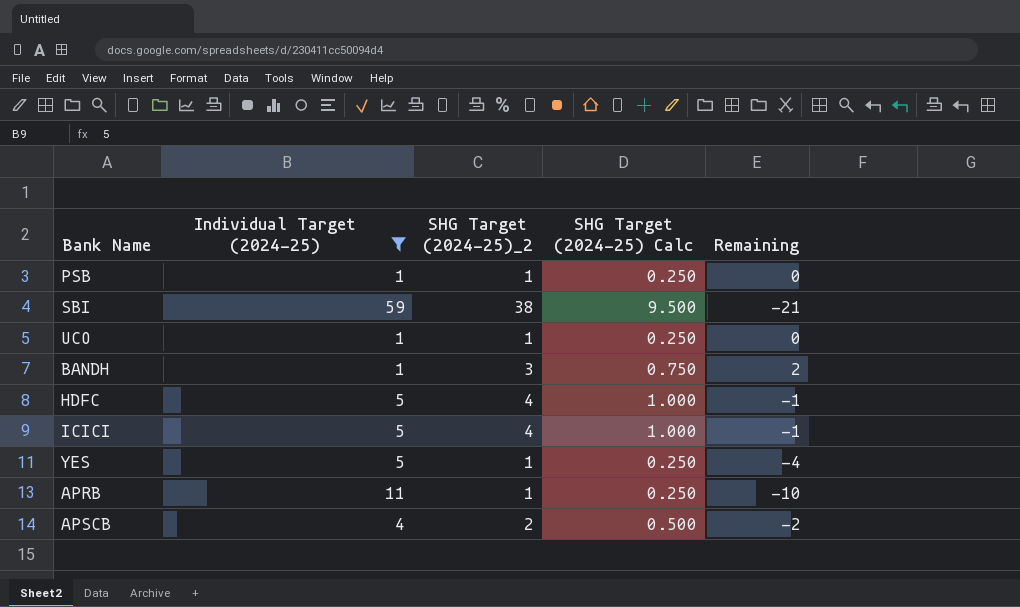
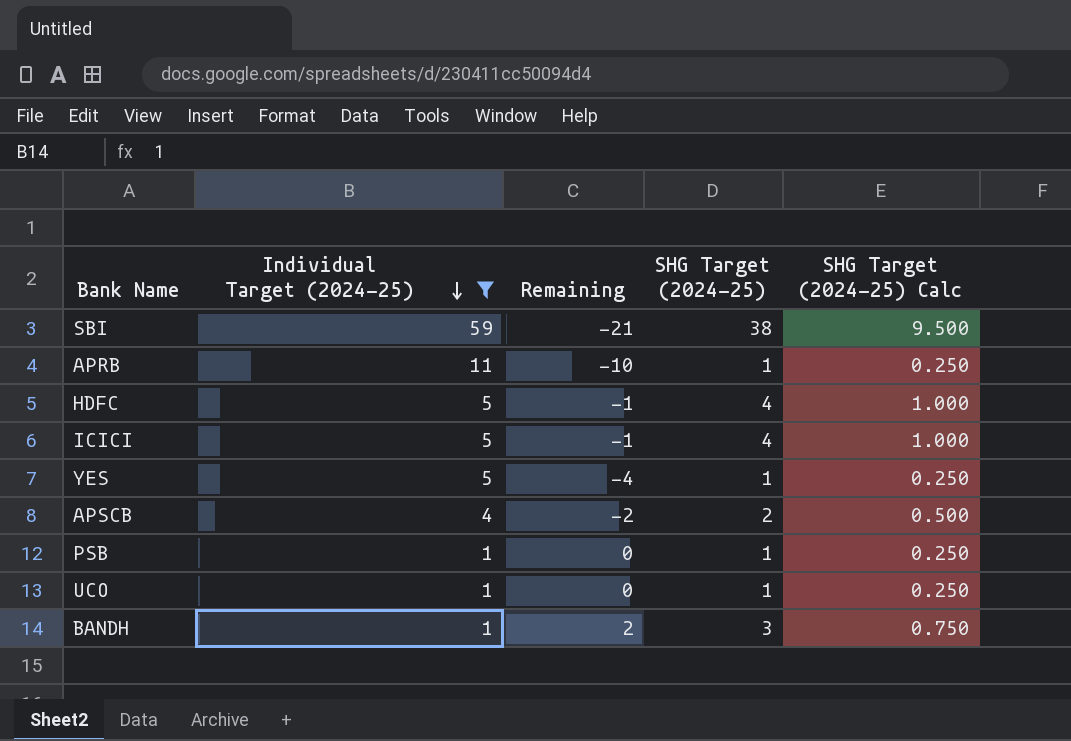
row order: none -> Individual Target (2024-25) descending
column Remaining | position: 5 -> 3
column name: SHG Target (2024-25)_2 -> SHG Target (2024-25)

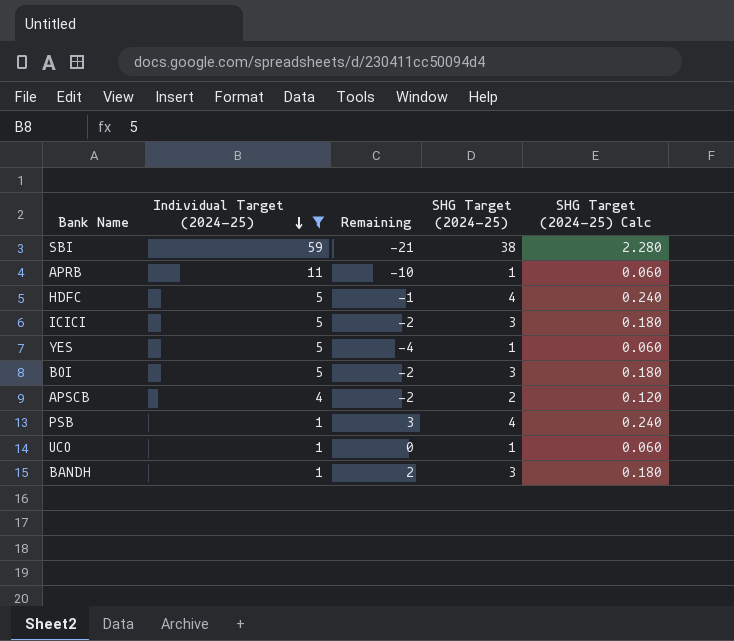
column SHG Target (2024-25) Calc | formula: [SHG Target (2024-25)] * 0.25 -> [SHG Target (2024-25)] * 0.06
ICICI | Remaining: -1 -> -2
ICICI | SHG Target (2024-25): 4 -> 3
row BOI: none -> 5 | -2 | 3 | 0.180
PSB | Remaining: 0 -> 3
PSB | SHG Target (2024-25): 1 -> 4

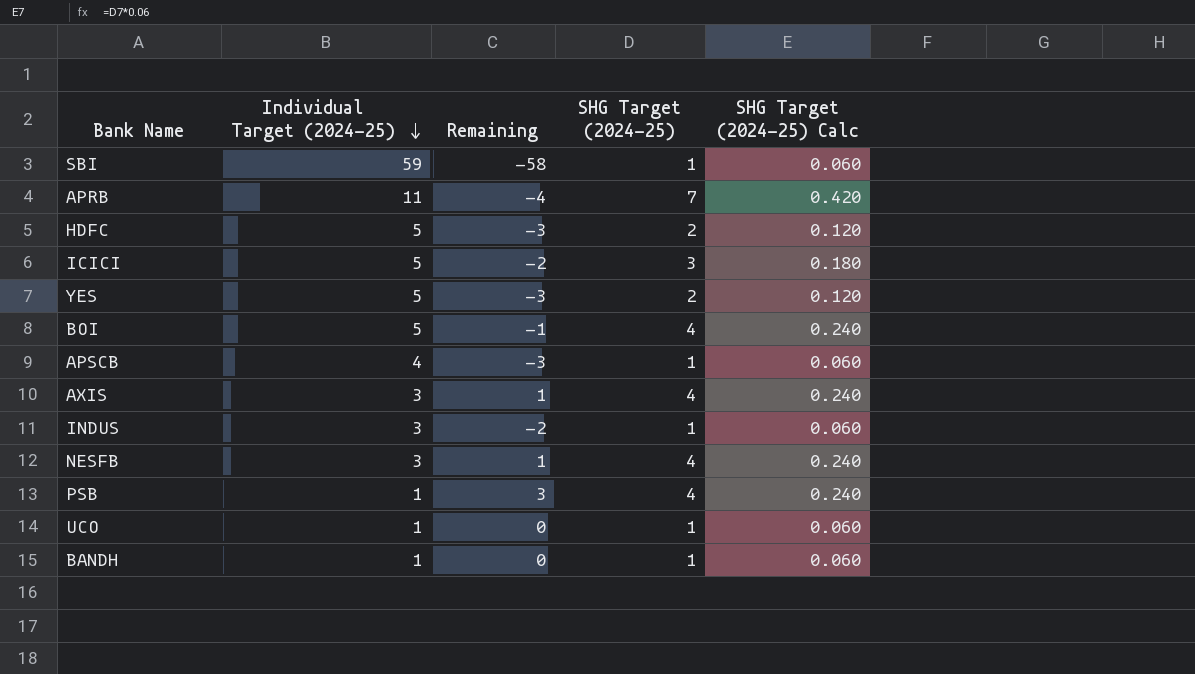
filter: Individual Target (2024-25) != 3 -> none
SBI | Remaining: -21 -> -58
SBI | SHG Target (2024-25): 38 -> 1
SBI | SHG Target (2024-25) Calc: 2.280 -> 0.060
APRB | Remaining: -10 -> -4
APRB | SHG Target (2024-25): 1 -> 7
APRB | SHG Target (2024-25) Calc: 0.060 -> 0.420
HDFC | Remaining: -1 -> -3
HDFC | SHG Target (2024-25): 4 -> 2
HDFC | SHG Target (2024-25) Calc: 0.240 -> 0.120
YES | Remaining: -4 -> -3
YES | SHG Target (2024-25): 1 -> 2
YES | SHG Target (2024-25) Calc: 0.060 -> 0.120
BOI | Remaining: -2 -> -1
BOI | SHG Target (2024-25): 3 -> 4
BOI | SHG Target (2024-25) Calc: 0.180 -> 0.240
APSCB | Remaining: -2 -> -3
APSCB | SHG Target (2024-25): 2 -> 1
APSCB | SHG Target (2024-25) Calc: 0.120 -> 0.060
BANDH | Remaining: 2 -> 0
BANDH | SHG Target (2024-25): 3 -> 1
BANDH | SHG Target (2024-25) Calc: 0.180 -> 0.060

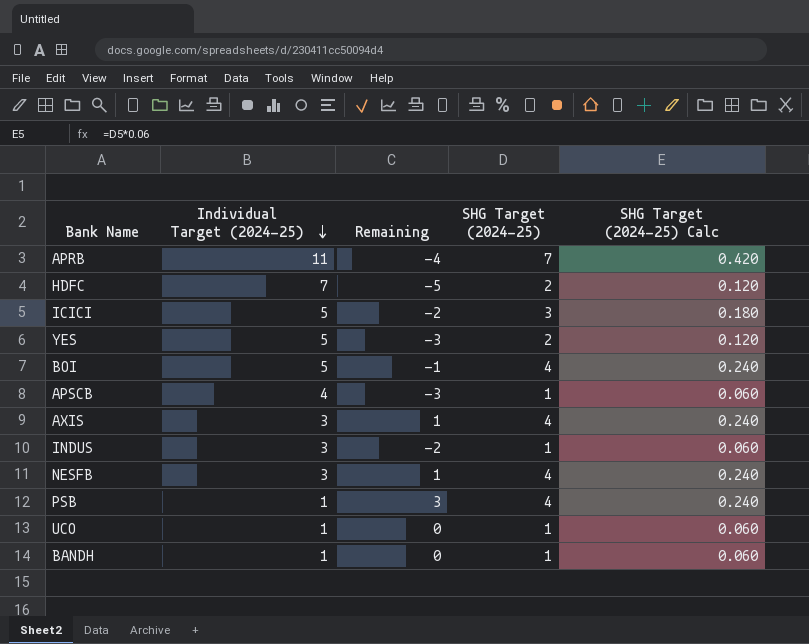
row SBI: 59 | -58 | 1 | 0.060 -> none
HDFC | Individual Target (2024-25): 5 -> 7
HDFC | Remaining: -3 -> -5

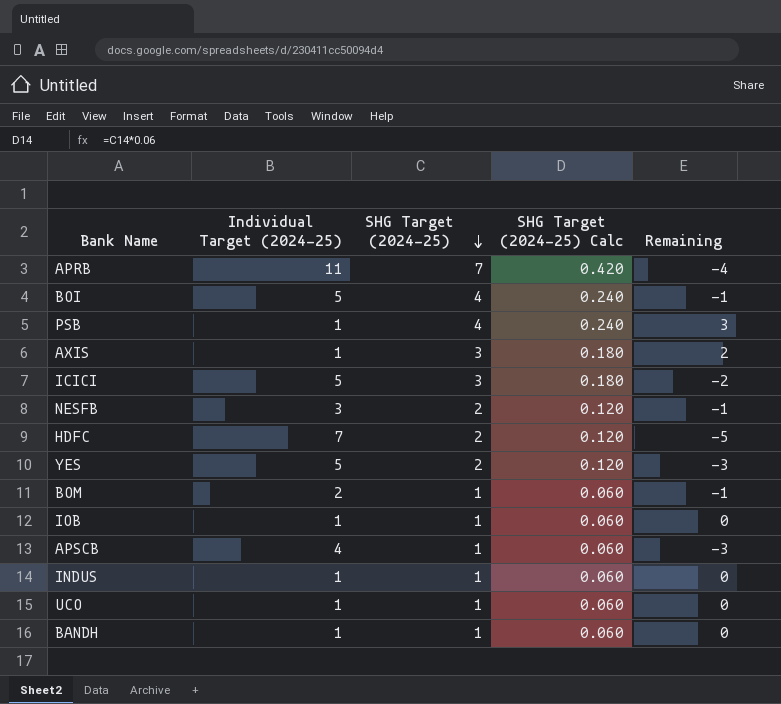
row order: Individual Target (2024-25) descending -> SHG Target (2024-25) descending
column Remaining | position: 3 -> 5
AXIS | Individual Target (2024-25): 3 -> 1
AXIS | SHG Target (2024-25): 4 -> 3
AXIS | SHG Target (2024-25) Calc: 0.240 -> 0.180
AXIS | Remaining: 1 -> 2
NESFB | SHG Target (2024-25): 4 -> 2
NESFB | SHG Target (2024-25) Calc: 0.240 -> 0.120
NESFB | Remaining: 1 -> -1
row BOM: none -> 2 | 1 | 0.060 | -1
row IOB: none -> 1 | 1 | 0.060 | 0
INDUS | Individual Target (2024-25): 3 -> 1
INDUS | Remaining: -2 -> 0

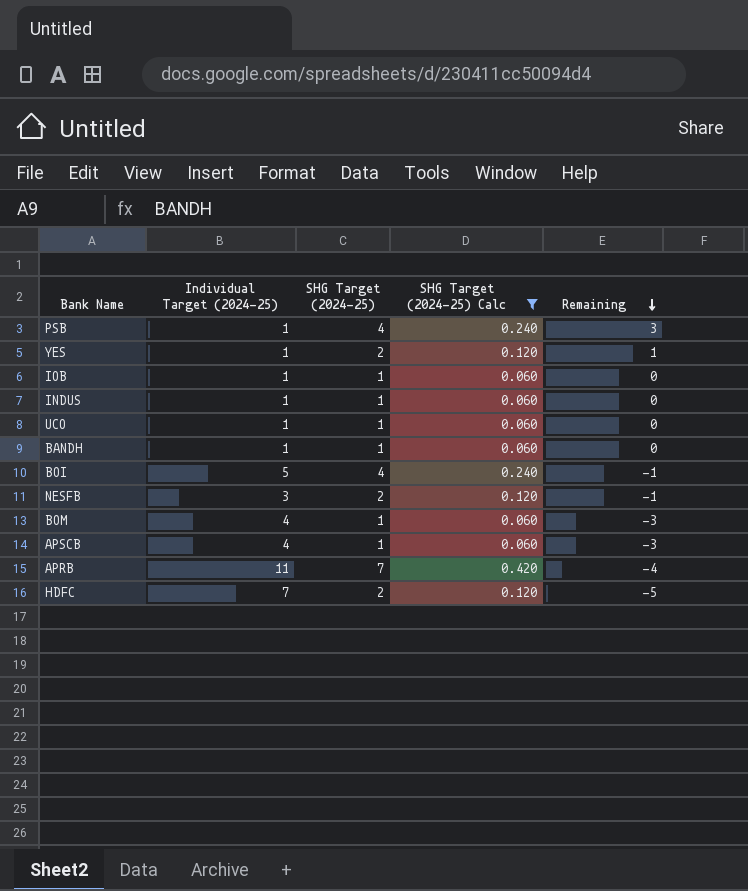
filter: none -> SHG Target (2024-25) Calc != 0.180
row order: SHG Target (2024-25) descending -> Remaining descending
YES | Individual Target (2024-25): 5 -> 1
YES | Remaining: -3 -> 1
BOM | Individual Target (2024-25): 2 -> 4
BOM | Remaining: -1 -> -3

